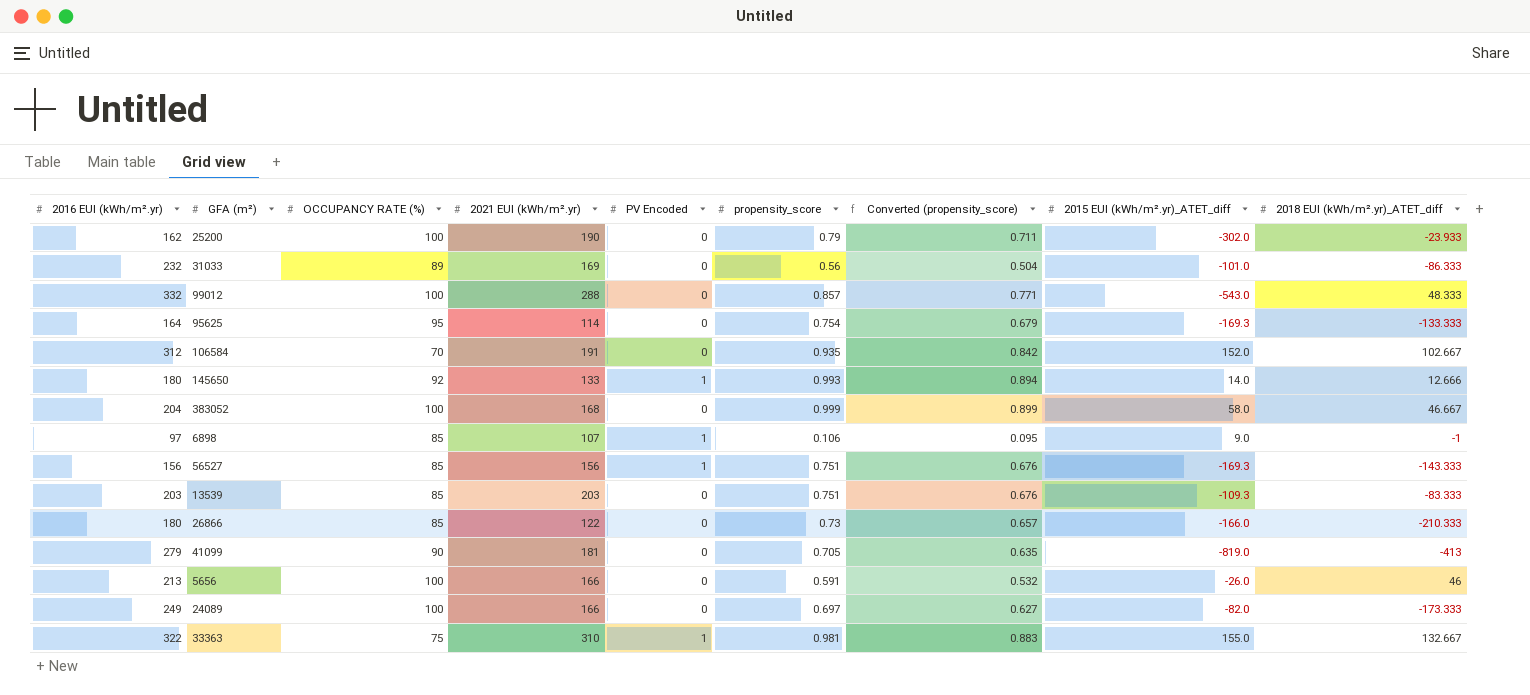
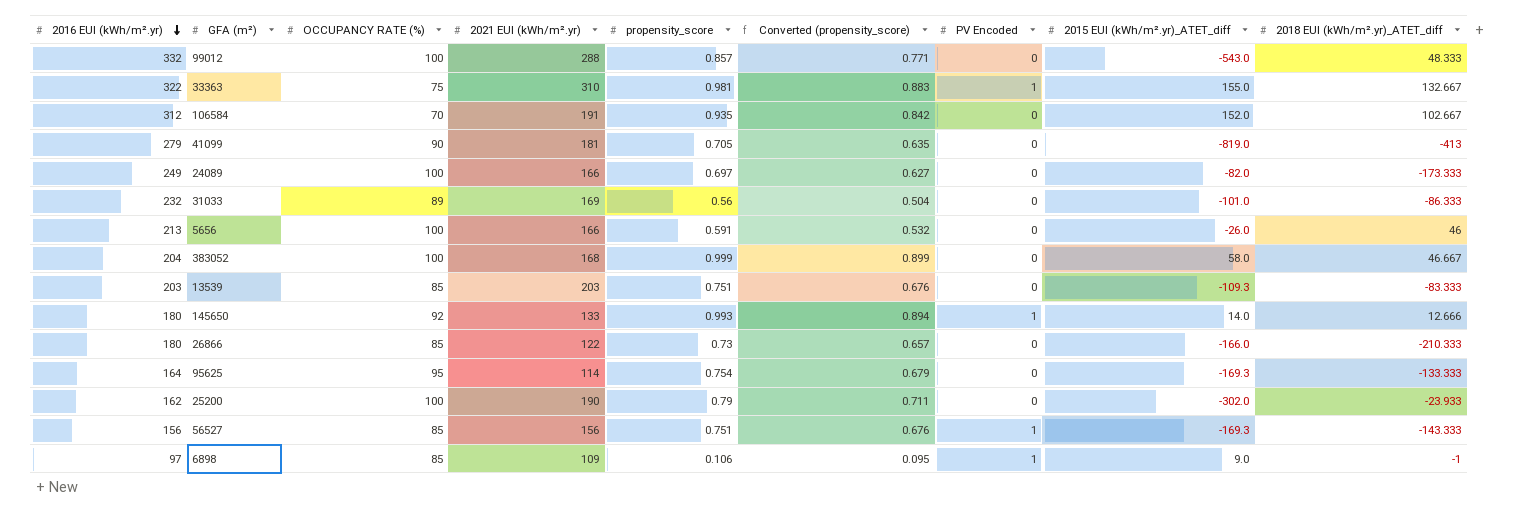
row order: none -> 2016 EUI (kWh/m².yr) descending
column PV Encoded | position: 5 -> 7
6898 | 2021 EUI (kWh/m².yr): 107 -> 109

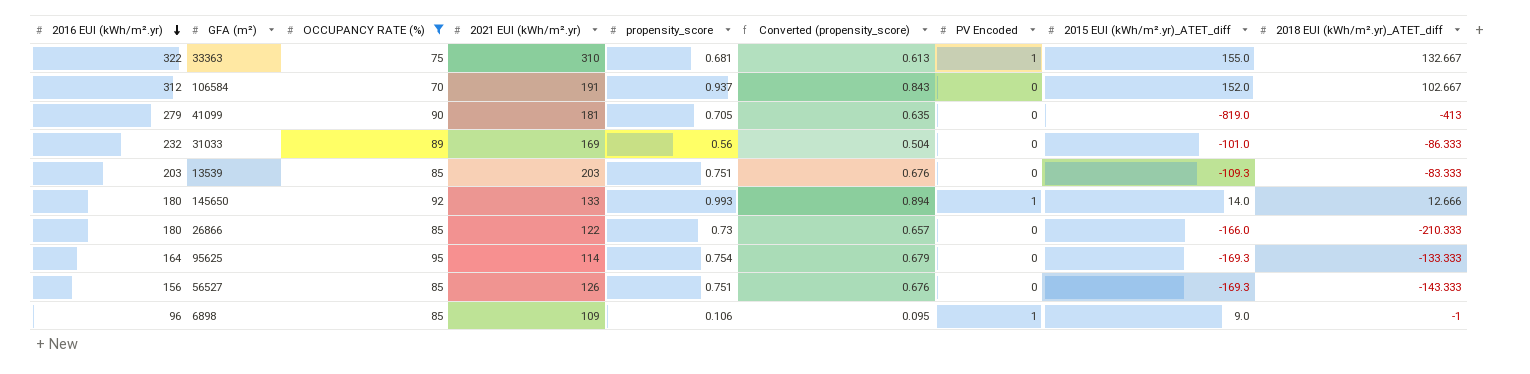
filter: none -> OCCUPANCY RATE (%) != 100
33363 | propensity_score: 0.981 -> 0.681
33363 | Converted (propensity_score): 0.883 -> 0.613
106584 | propensity_score: 0.935 -> 0.937
106584 | Converted (propensity_score): 0.842 -> 0.843
56527 | 2021 EUI (kWh/m².yr): 156 -> 126
56527 | PV Encoded: 1 -> 0
6898 | 2016 EUI (kWh/m².yr): 97 -> 96

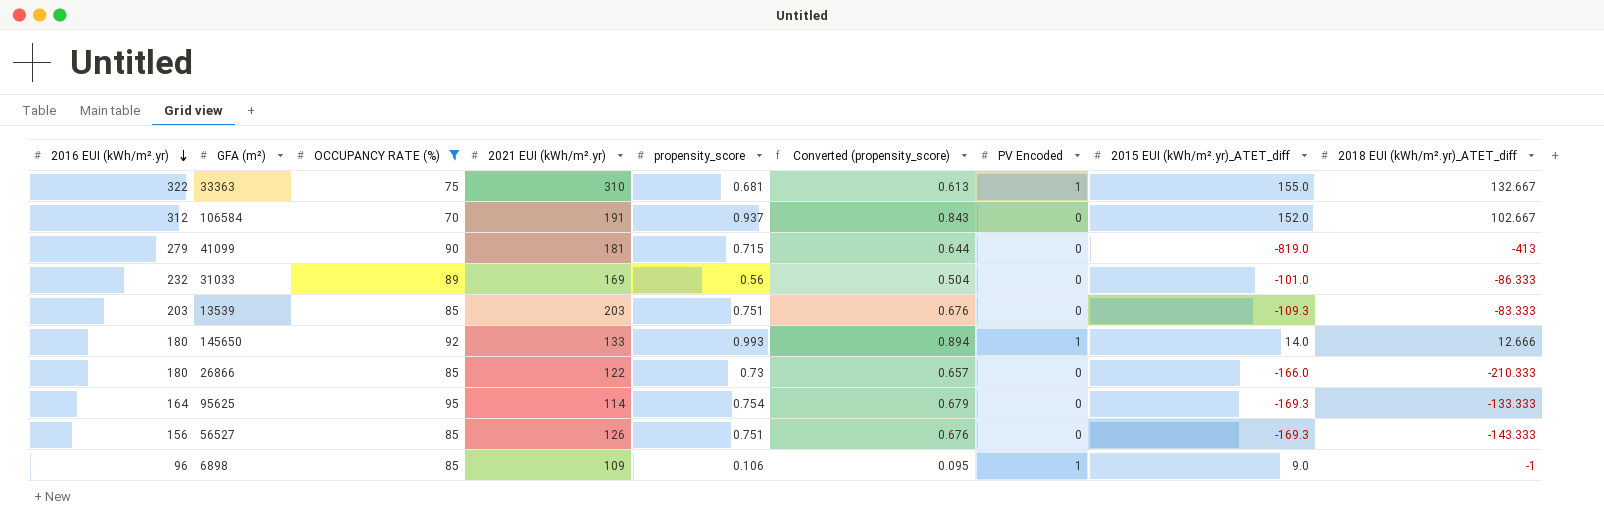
41099 | propensity_score: 0.705 -> 0.715
41099 | Converted (propensity_score): 0.635 -> 0.644

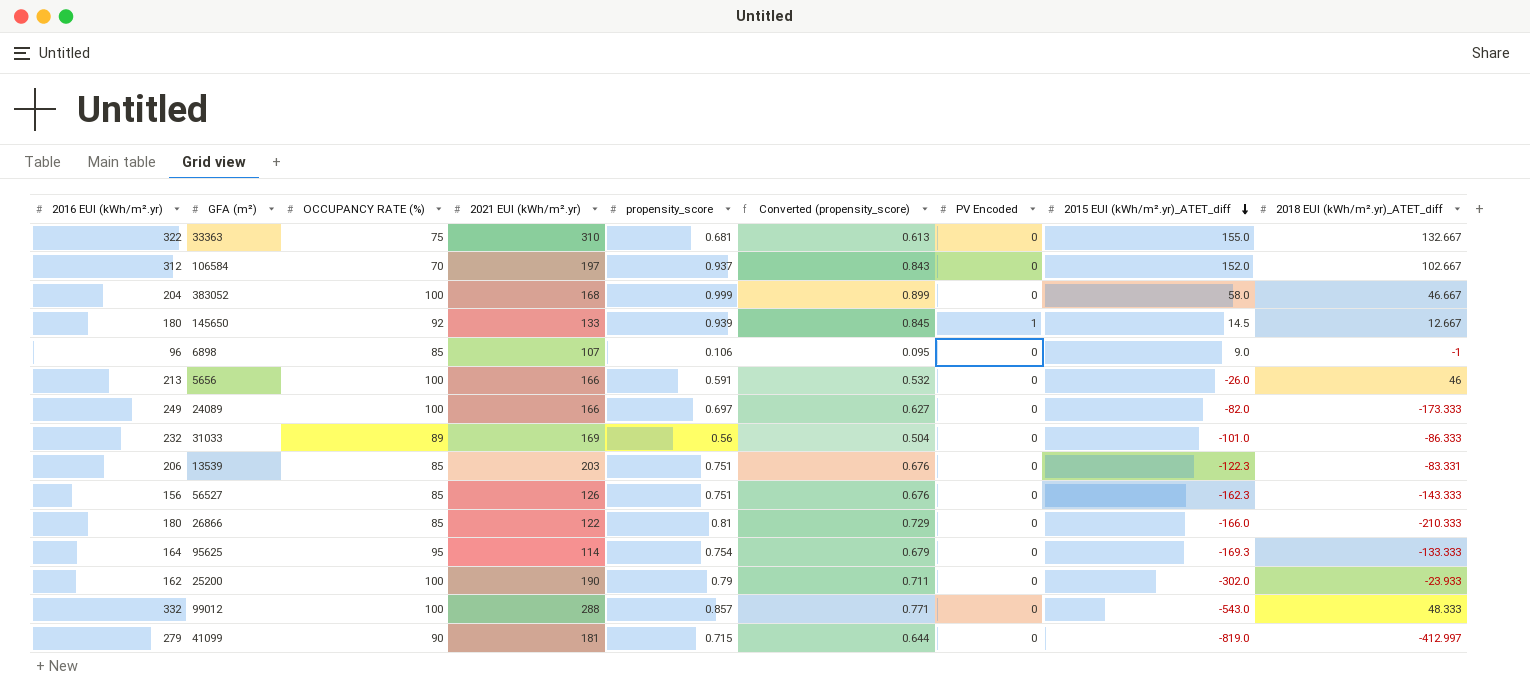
filter: OCCUPANCY RATE (%) != 100 -> none
row order: 2016 EUI (kWh/m².yr) descending -> 2015 EUI (kWh/m².yr)_ATET_diff descending
33363 | PV Encoded: 1 -> 0
106584 | 2021 EUI (kWh/m².yr): 191 -> 197
145650 | propensity_score: 0.993 -> 0.939
145650 | Converted (propensity_score): 0.894 -> 0.845
145650 | 2015 EUI (kWh/m².yr)_ATET_diff: 14.0 -> 14.5
145650 | 2018 EUI (kWh/m².yr)_ATET_diff: 12.666 -> 12.667
6898 | 2021 EUI (kWh/m².yr): 109 -> 107
6898 | PV Encoded: 1 -> 0
13539 | 2016 EUI (kWh/m².yr): 203 -> 206
13539 | 2015 EUI (kWh/m².yr)_ATET_diff: -109.3 -> -122.3
13539 | 2018 EUI (kWh/m².yr)_ATET_diff: -83.333 -> -83.331
56527 | 2015 EUI (kWh/m².yr)_ATET_diff: -169.3 -> -162.3
26866 | propensity_score: 0.73 -> 0.81
26866 | Converted (propensity_score): 0.657 -> 0.729
41099 | 2018 EUI (kWh/m².yr)_ATET_diff: -413 -> -412.997

